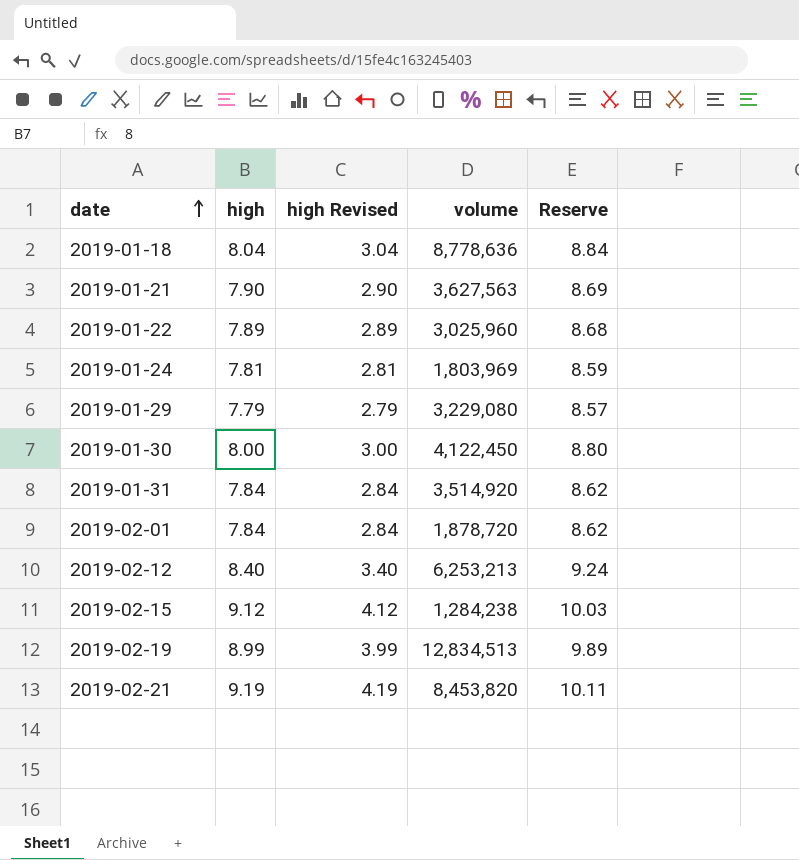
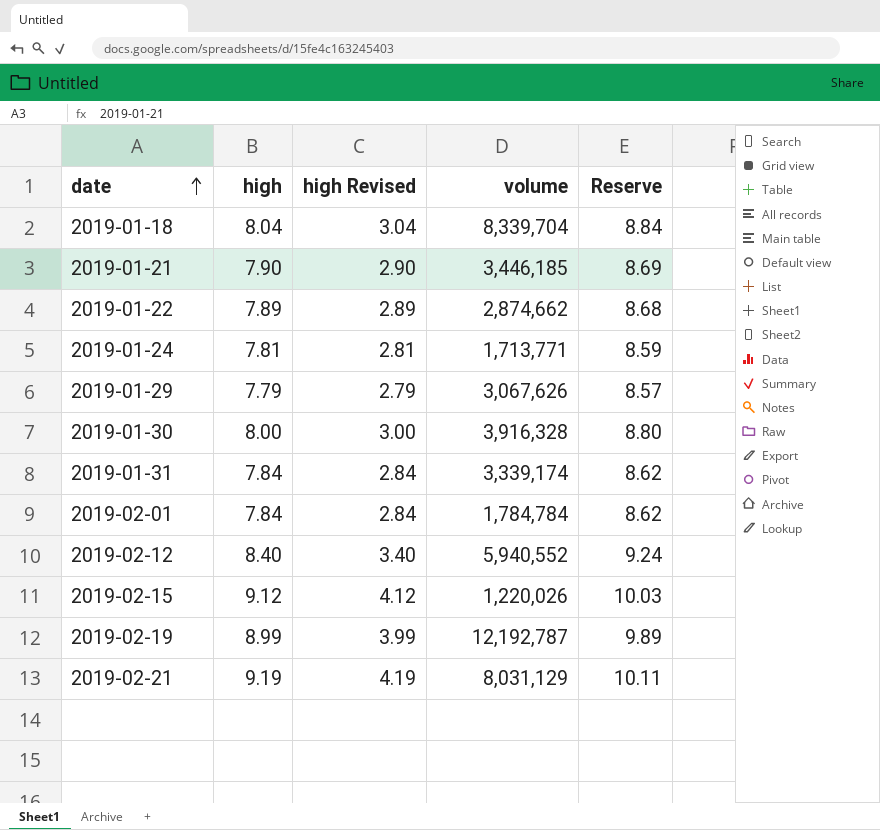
2019-01-18 | volume: 8,778,636 -> 8,339,704
2019-01-21 | volume: 3,627,563 -> 3,446,185
2019-01-22 | volume: 3,025,960 -> 2,874,662
2019-01-24 | volume: 1,803,969 -> 1,713,771
2019-01-29 | volume: 3,229,080 -> 3,067,626
2019-01-30 | volume: 4,122,450 -> 3,916,328
2019-01-31 | volume: 3,514,920 -> 3,339,174
2019-02-01 | volume: 1,878,720 -> 1,784,784
2019-02-12 | volume: 6,253,213 -> 5,940,552
2019-02-15 | volume: 1,284,238 -> 1,220,026
2019-02-19 | volume: 12,834,513 -> 12,192,787
2019-02-21 | volume: 8,453,820 -> 8,031,129

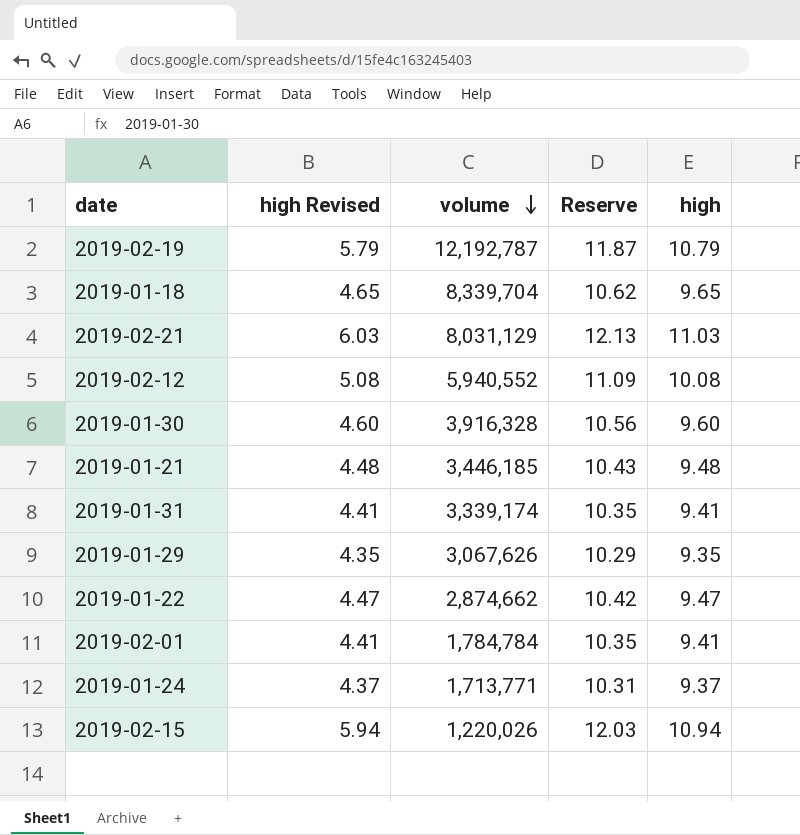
row order: date ascending -> volume descending
column high | position: 2 -> 5
2019-02-19 | high Revised: 3.99 -> 5.79
2019-02-19 | Reserve: 9.89 -> 11.87
2019-02-19 | high: 8.99 -> 10.79
2019-01-18 | high Revised: 3.04 -> 4.65
2019-01-18 | Reserve: 8.84 -> 10.62
2019-01-18 | high: 8.04 -> 9.65
2019-02-21 | high Revised: 4.19 -> 6.03
2019-02-21 | Reserve: 10.11 -> 12.13
2019-02-21 | high: 9.19 -> 11.03
2019-02-12 | high Revised: 3.40 -> 5.08
2019-02-12 | Reserve: 9.24 -> 11.09
2019-02-12 | high: 8.40 -> 10.08
2019-01-30 | high Revised: 3.00 -> 4.60
2019-01-30 | Reserve: 8.80 -> 10.56
2019-01-30 | high: 8.00 -> 9.60
2019-01-21 | high Revised: 2.90 -> 4.48
2019-01-21 | Reserve: 8.69 -> 10.43
2019-01-21 | high: 7.90 -> 9.48
2019-01-31 | high Revised: 2.84 -> 4.41
2019-01-31 | Reserve: 8.62 -> 10.35
2019-01-31 | high: 7.84 -> 9.41
2019-01-29 | high Revised: 2.79 -> 4.35
2019-01-29 | Reserve: 8.57 -> 10.29
2019-01-29 | high: 7.79 -> 9.35
2019-01-22 | high Revised: 2.89 -> 4.47
2019-01-22 | Reserve: 8.68 -> 10.42
2019-01-22 | high: 7.89 -> 9.47
2019-02-01 | high Revised: 2.84 -> 4.41
2019-02-01 | Reserve: 8.62 -> 10.35
2019-02-01 | high: 7.84 -> 9.41
2019-01-24 | high Revised: 2.81 -> 4.37
2019-01-24 | Reserve: 8.59 -> 10.31
2019-01-24 | high: 7.81 -> 9.37
2019-02-15 | high Revised: 4.12 -> 5.94
2019-02-15 | Reserve: 10.03 -> 12.03
2019-02-15 | high: 9.12 -> 10.94

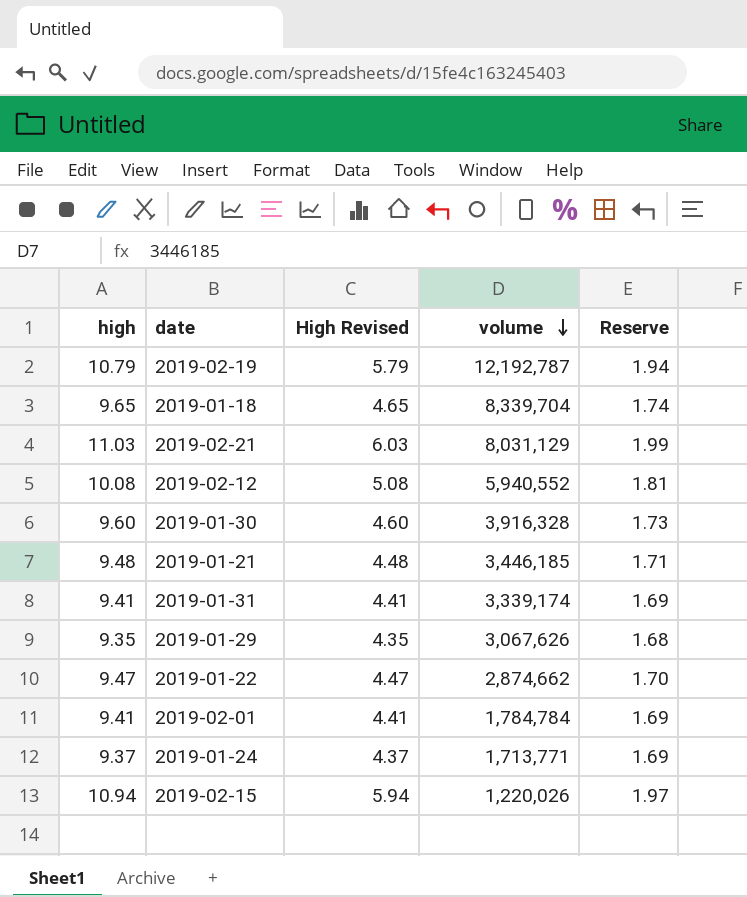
column high | position: 5 -> 1
column name: high Revised -> High Revised
column Reserve | formula: [high] * 1.1 -> [high] * 0.18

